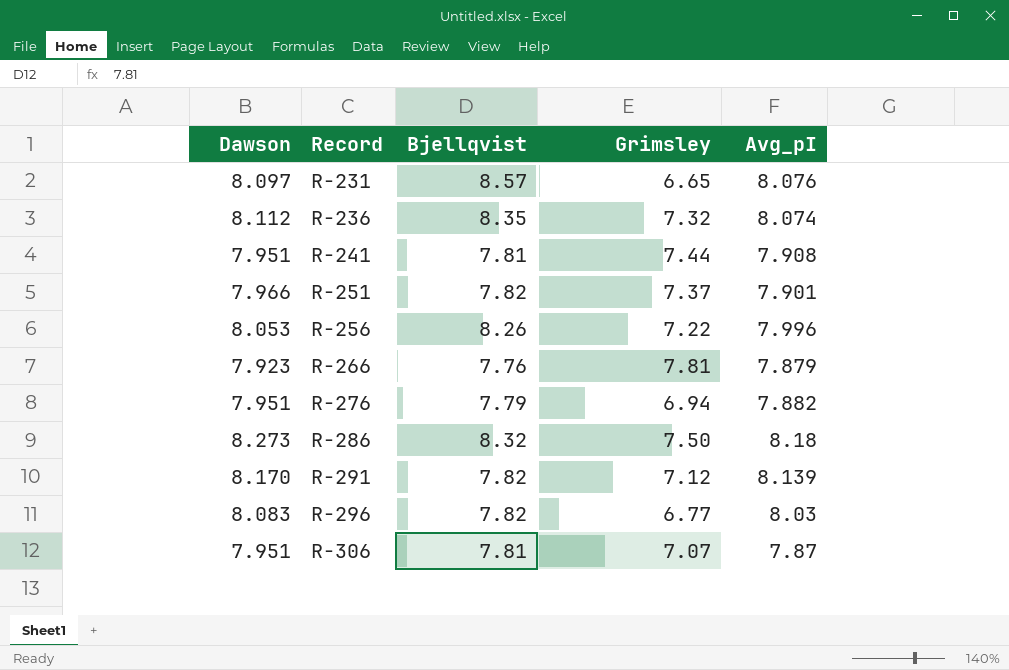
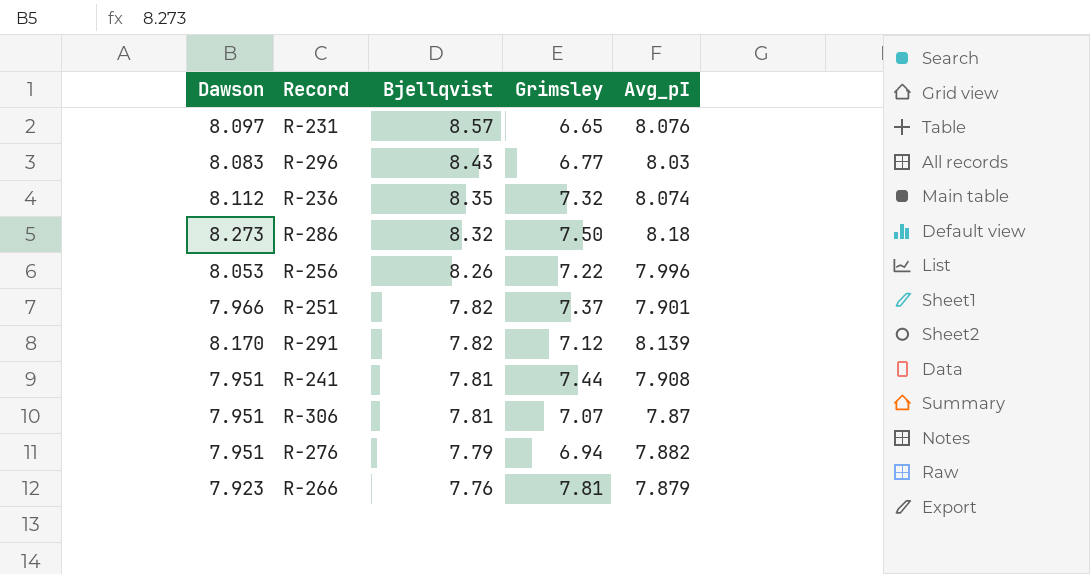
row order: Record ascending -> Bjellqvist descending
R-296 | Bjellqvist: 7.82 -> 8.43

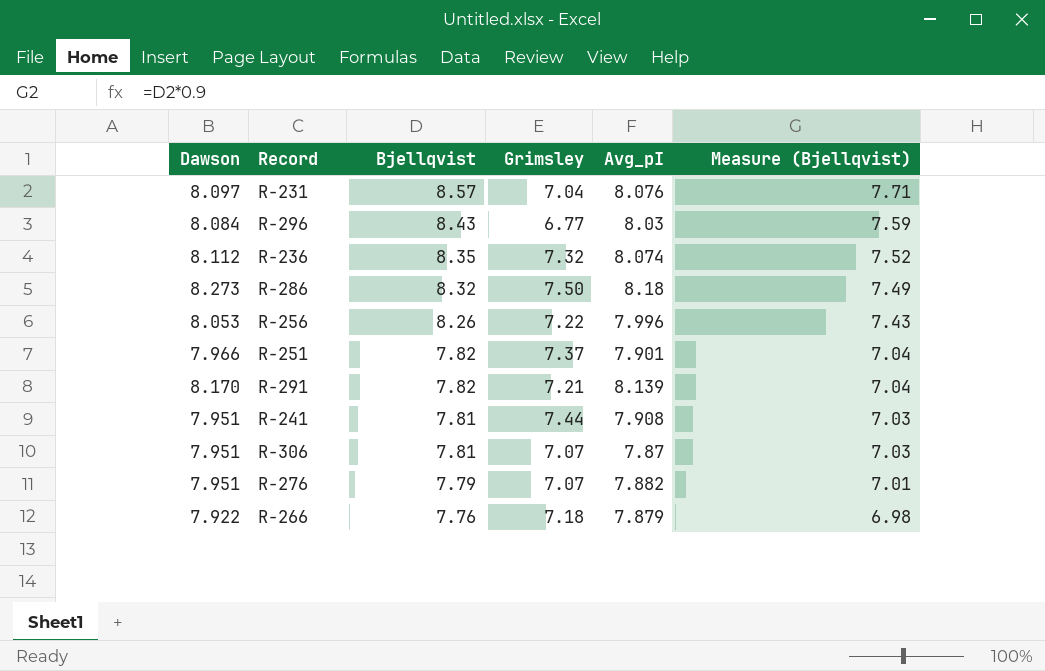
column Measure (Bjellqvist) | formula: none -> [Bjellqvist] * 0.9
R-231 | Grimsley: 6.65 -> 7.04
R-296 | Dawson: 8.083 -> 8.084
R-291 | Grimsley: 7.12 -> 7.21
R-276 | Grimsley: 6.94 -> 7.07
R-266 | Dawson: 7.923 -> 7.922
R-266 | Grimsley: 7.81 -> 7.18

